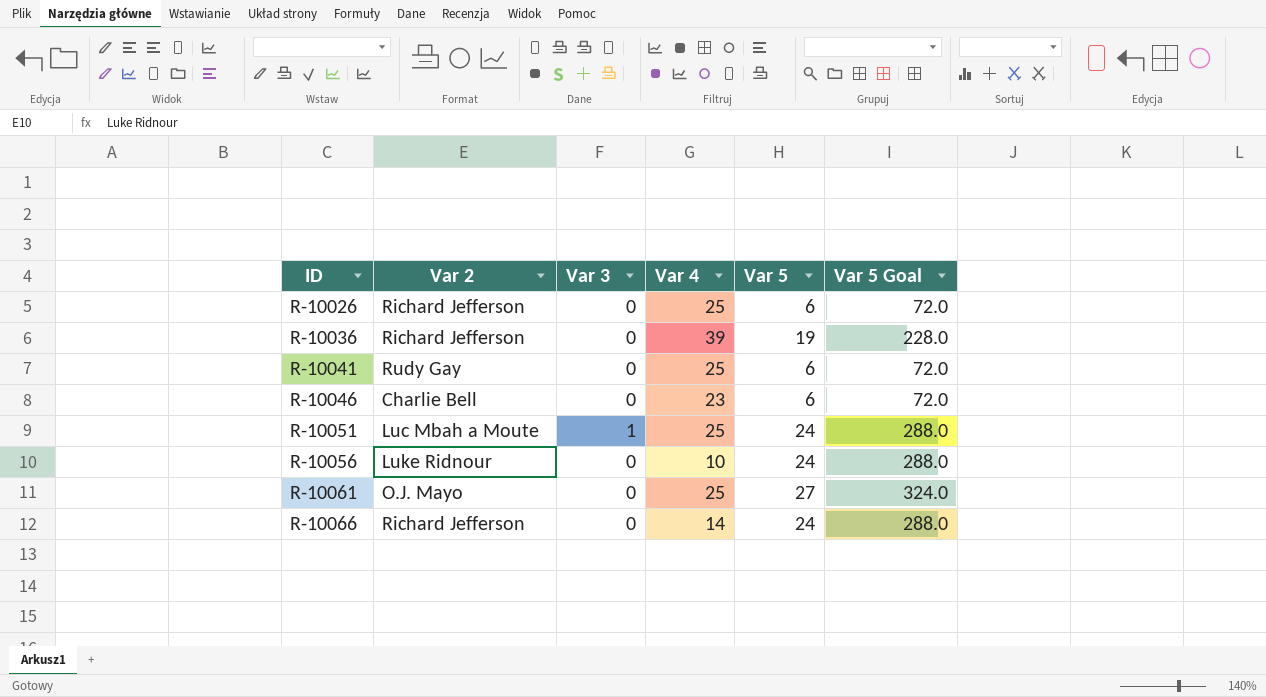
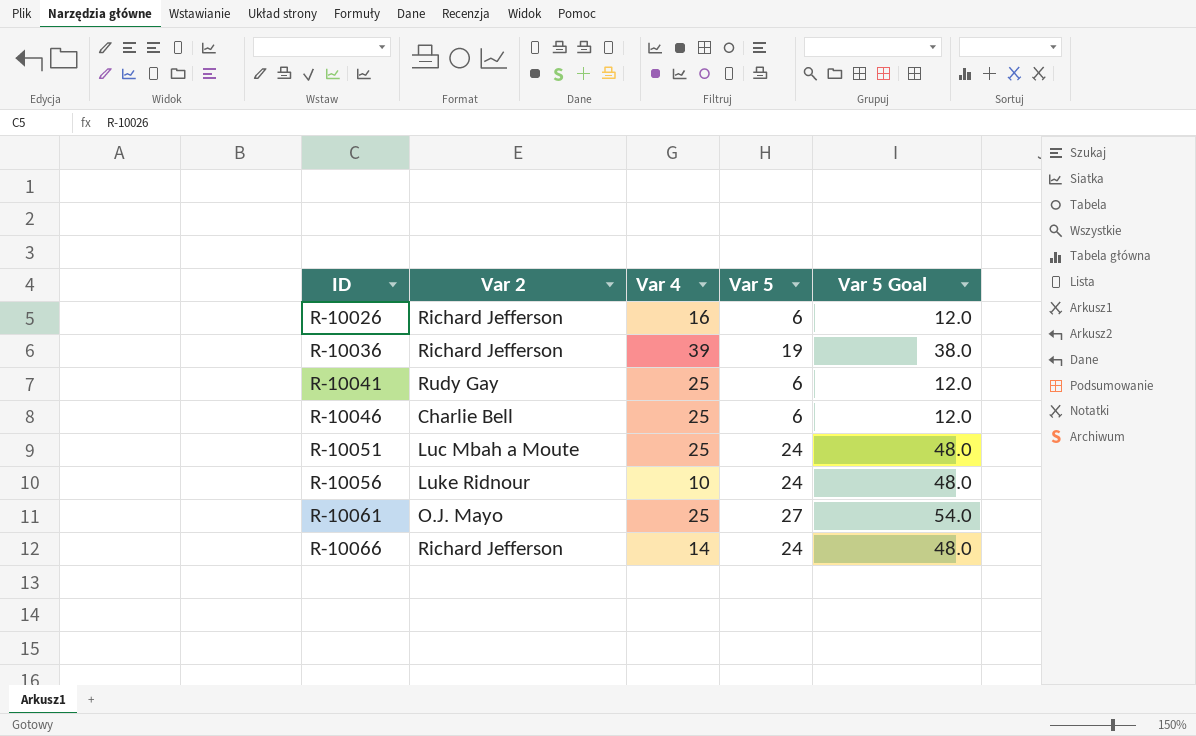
column Var 3 | position: 3 -> none
column Var 5 Goal | formula: [Var 5] * 12 -> [Var 5] * 2
R-10026 | Var 4: 25 -> 16
R-10046 | Var 4: 23 -> 25

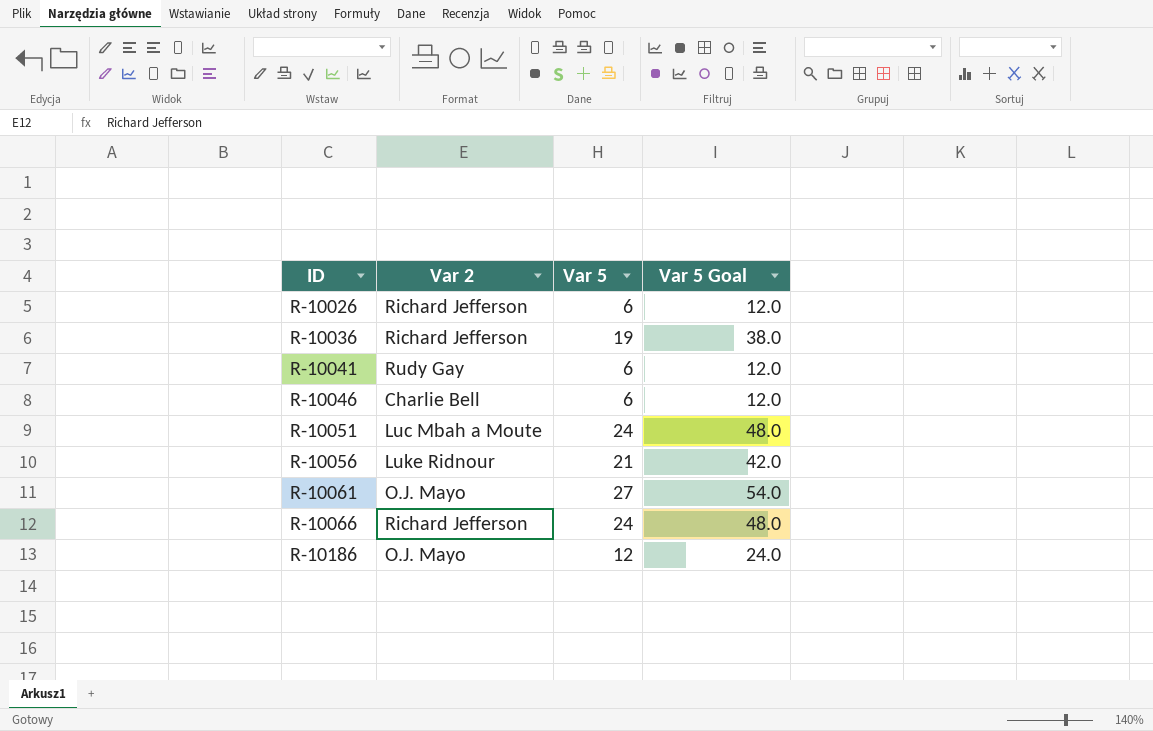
column Var 4 | position: 3 -> none
R-10056 | Var 5: 24 -> 21
R-10056 | Var 5 Goal: 48.0 -> 42.0
row R-10186: none -> O.J. Mayo | 12 | 24.0

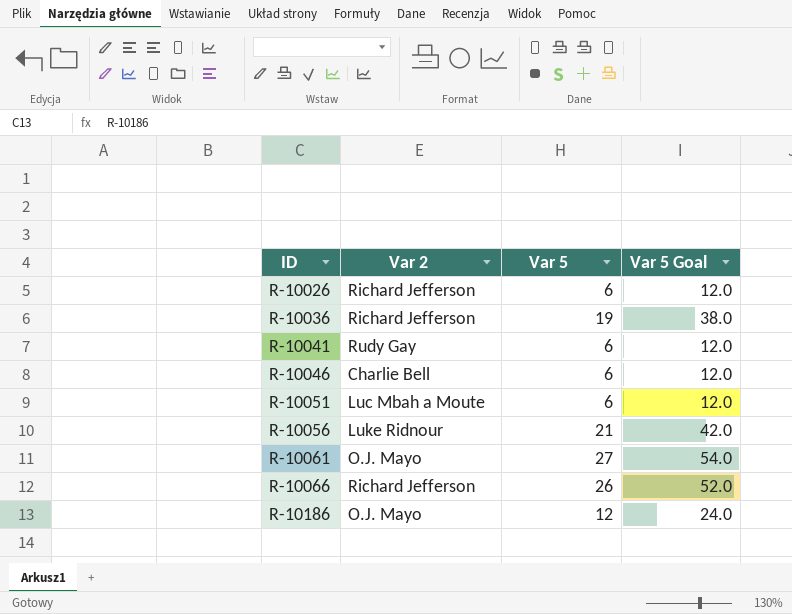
R-10051 | Var 5: 24 -> 6
R-10051 | Var 5 Goal: 48.0 -> 12.0
R-10066 | Var 5: 24 -> 26
R-10066 | Var 5 Goal: 48.0 -> 52.0

